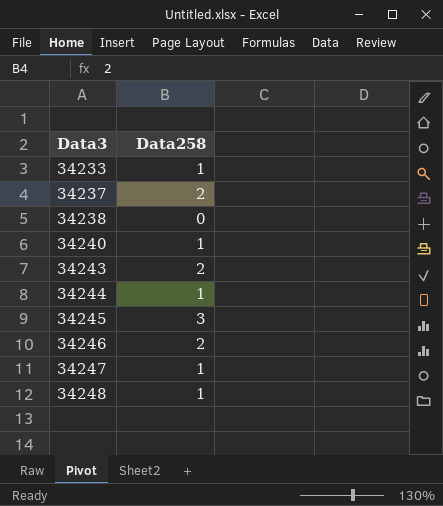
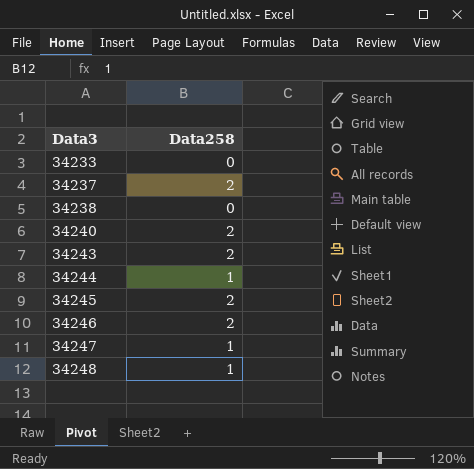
34233 | Data258: 1 -> 0
34240 | Data258: 1 -> 2
34245 | Data258: 3 -> 2

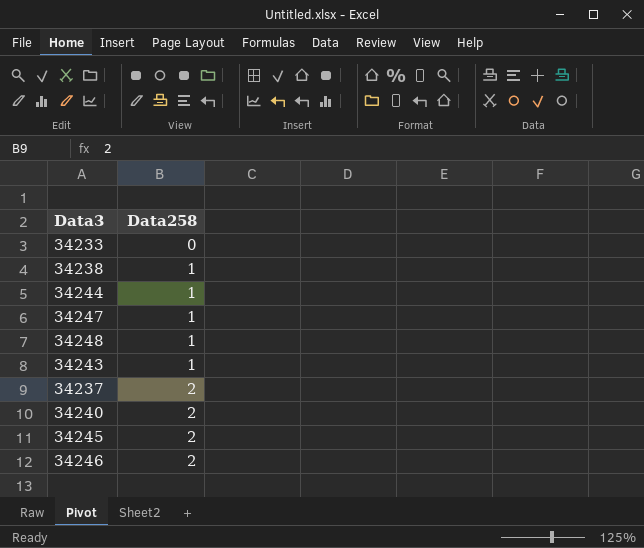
row order: Data3 ascending -> Data258 ascending
34238 | Data258: 0 -> 1
34243 | Data258: 2 -> 1

